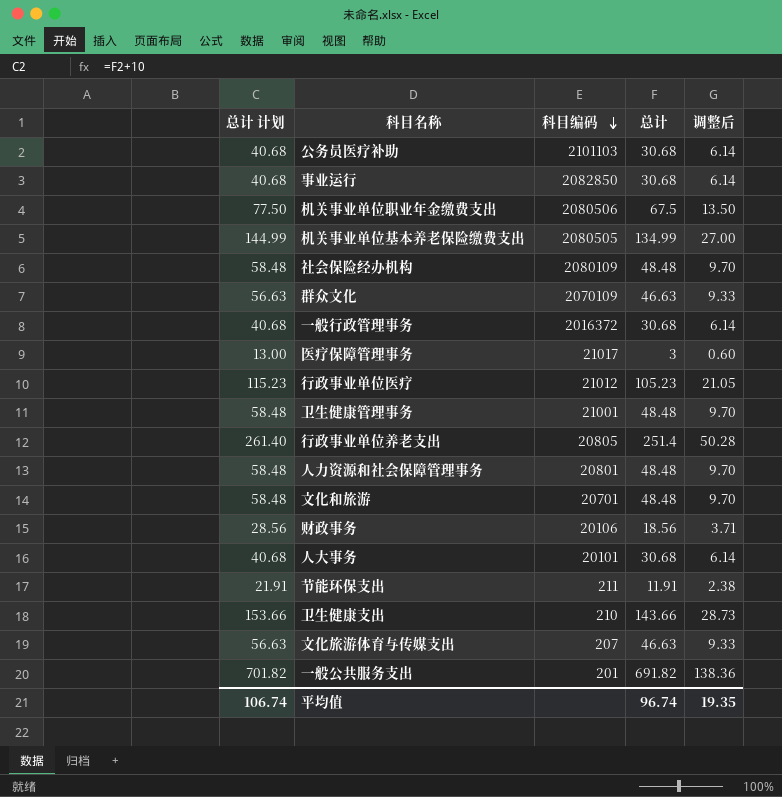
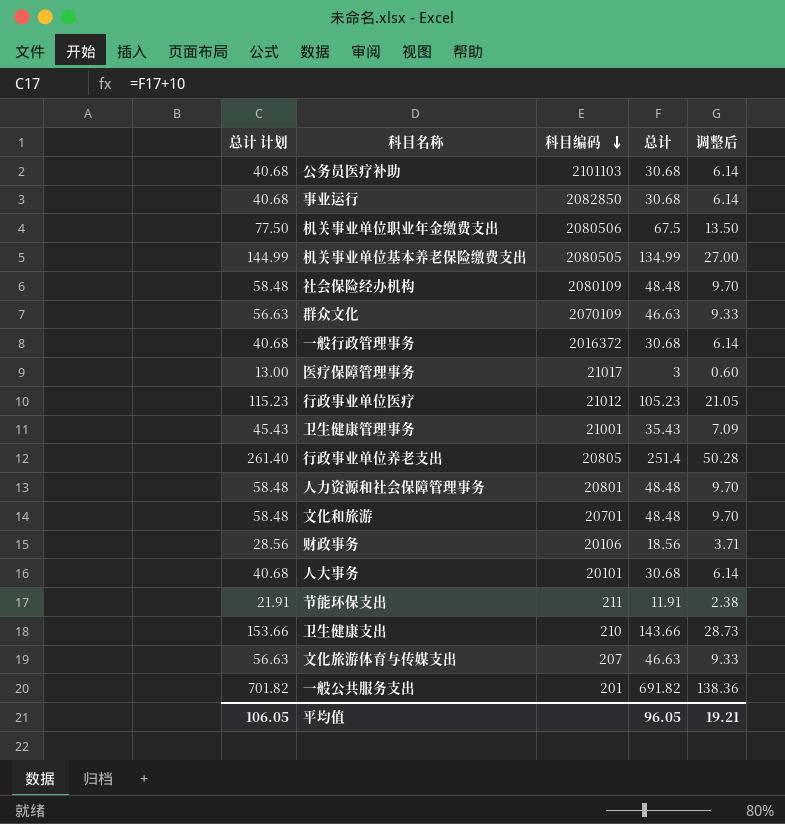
卫生健康管理事务 | 总计 计划: 58.48 -> 45.43
卫生健康管理事务 | 总计: 48.48 -> 35.43
卫生健康管理事务 | 调整后: 9.70 -> 7.09
平均值 | 总计 计划: 106.74 -> 106.05
平均值 | 总计: 96.74 -> 96.05
平均值 | 调整后: 19.35 -> 19.21

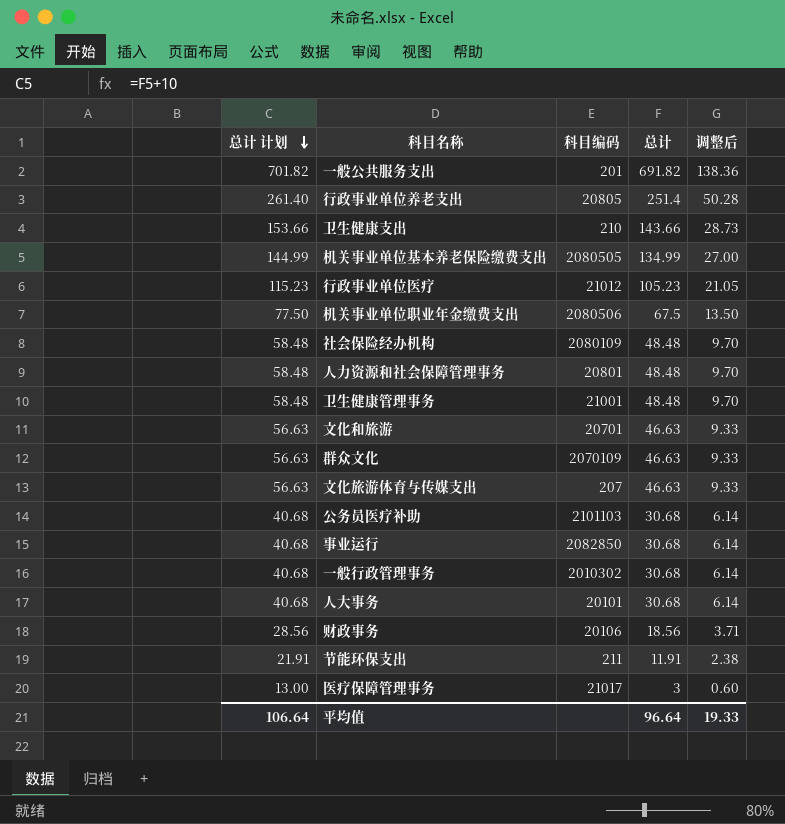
row order: 科目编码 descending -> 总计 计划 descending
卫生健康管理事务 | 总计 计划: 45.43 -> 58.48
卫生健康管理事务 | 总计: 35.43 -> 48.48
卫生健康管理事务 | 调整后: 7.09 -> 9.70
文化和旅游 | 总计 计划: 58.48 -> 56.63
文化和旅游 | 总计: 48.48 -> 46.63
文化和旅游 | 调整后: 9.70 -> 9.33
一般行政管理事务 | 科目编码: 2016372 -> 2010302
平均值 | 总计 计划: 106.05 -> 106.64
平均值 | 总计: 96.05 -> 96.64
平均值 | 调整后: 19.21 -> 19.33

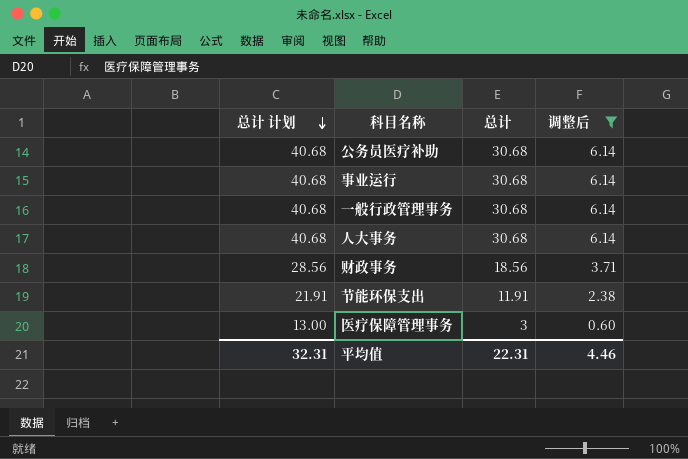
filter: none -> 调整后 <= 6.14
column 科目编码 | position: 3 -> none
平均值 | 总计 计划: 106.64 -> 32.31
平均值 | 总计: 96.64 -> 22.31
平均值 | 调整后: 19.33 -> 4.46

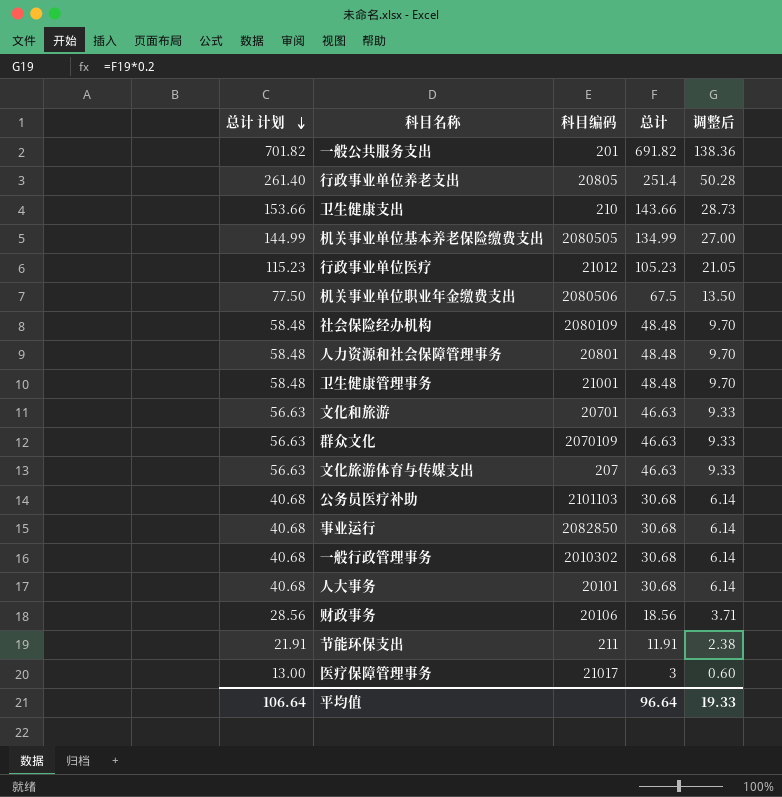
filter: 调整后 <= 6.14 -> none
column 科目编码 | position: none -> 3
平均值 | 总计 计划: 32.31 -> 106.64
平均值 | 总计: 22.31 -> 96.64
平均值 | 调整后: 4.46 -> 19.33

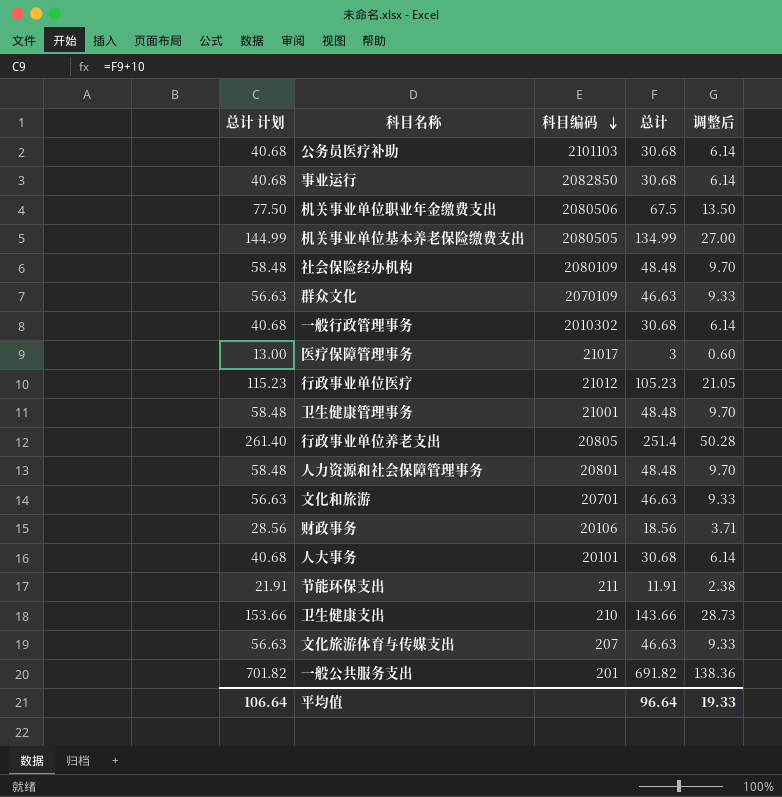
row order: 总计 计划 descending -> 科目编码 descending

